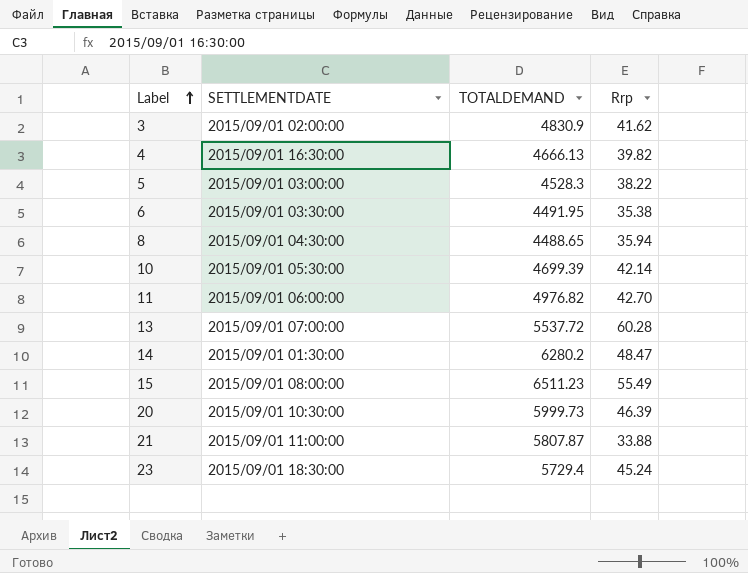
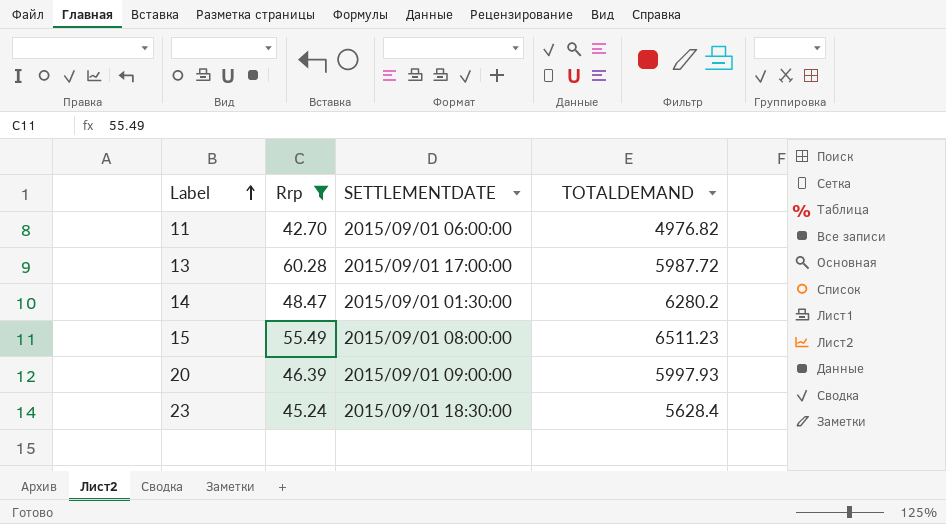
filter: none -> Rrp >= 42.70
column Rrp | position: 4 -> 2
13 | SETTLEMENTDATE: 2015/09/01 07:00:00 -> 2015/09/01 17:00:00
13 | TOTALDEMAND: 5537.72 -> 5987.72
20 | SETTLEMENTDATE: 2015/09/01 10:30:00 -> 2015/09/01 09:00:00
20 | TOTALDEMAND: 5999.73 -> 5997.93
23 | TOTALDEMAND: 5729.4 -> 5628.4

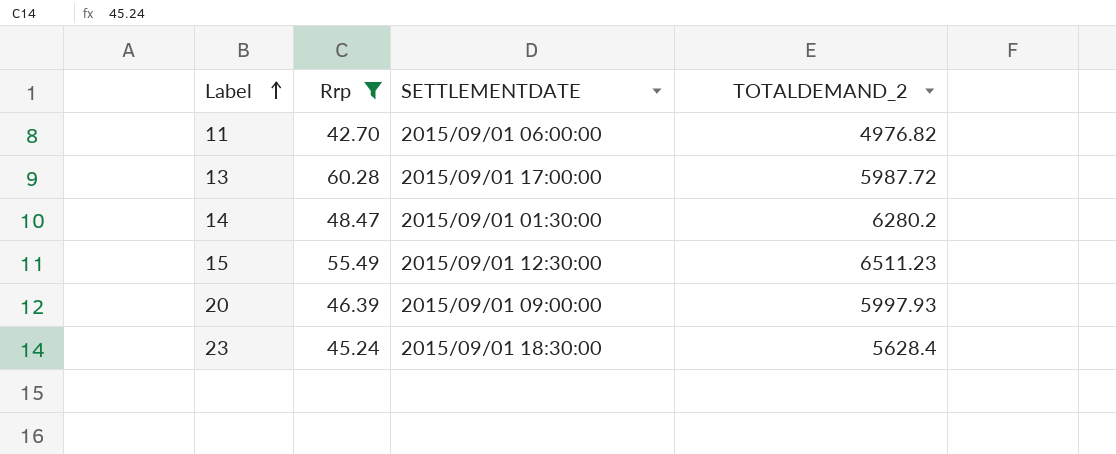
column name: TOTALDEMAND -> TOTALDEMAND_2
15 | SETTLEMENTDATE: 2015/09/01 08:00:00 -> 2015/09/01 12:30:00

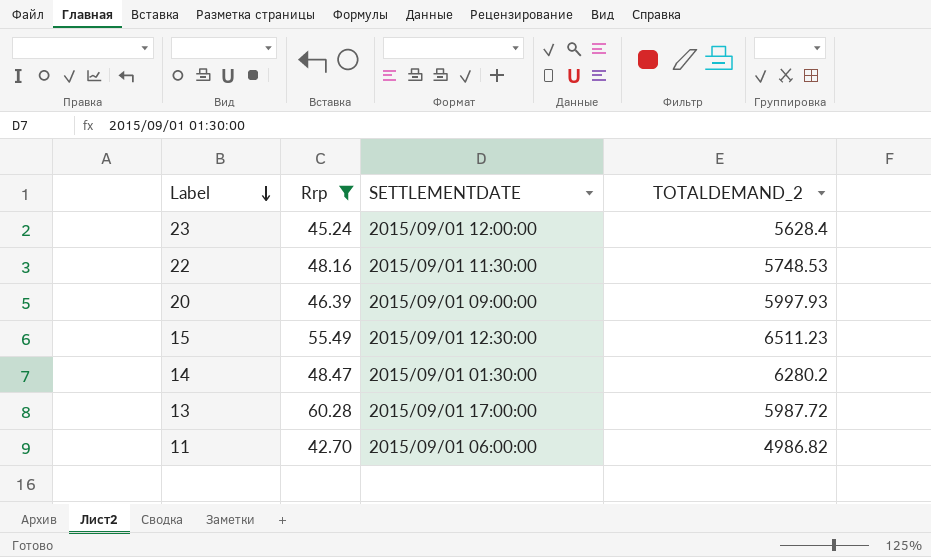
row order: Label ascending -> Label descending
23 | SETTLEMENTDATE: 2015/09/01 18:30:00 -> 2015/09/01 12:00:00
row 22: none -> 48.16 | 2015/09/01 11:30:00 | 5748.53
11 | TOTALDEMAND_2: 4976.82 -> 4986.82

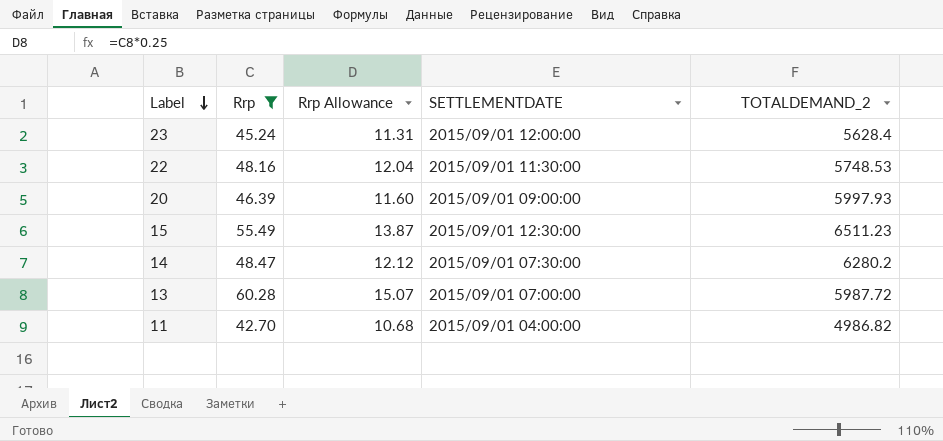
column Rrp Allowance | formula: none -> [Rrp] * 0.25
14 | SETTLEMENTDATE: 2015/09/01 01:30:00 -> 2015/09/01 07:30:00
13 | SETTLEMENTDATE: 2015/09/01 17:00:00 -> 2015/09/01 07:00:00
11 | SETTLEMENTDATE: 2015/09/01 06:00:00 -> 2015/09/01 04:00:00

